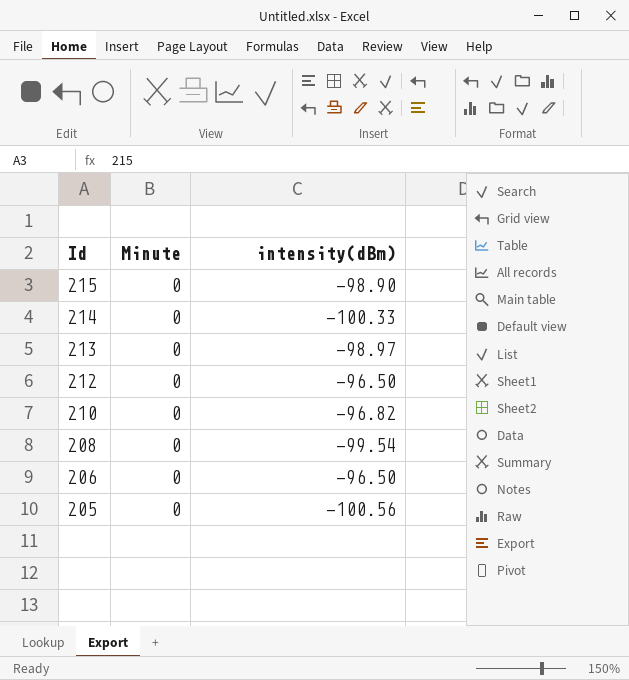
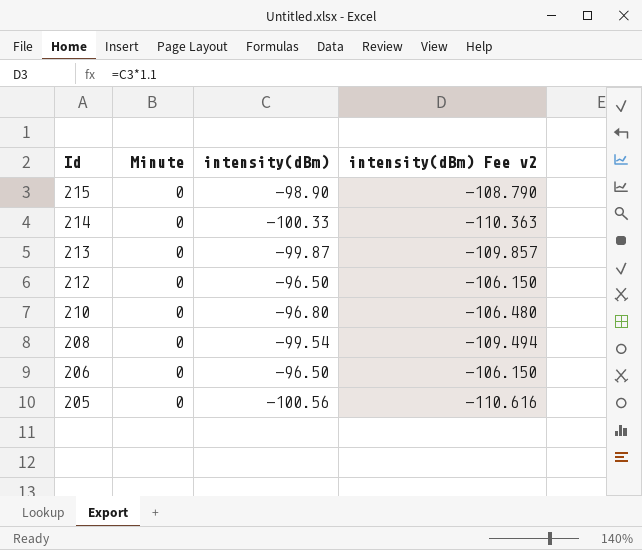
column intensity(dBm) Fee v2 | formula: none -> [intensity(dBm)] * 1.1
213 | intensity(dBm): -98.97 -> -99.87
210 | intensity(dBm): -96.82 -> -96.80

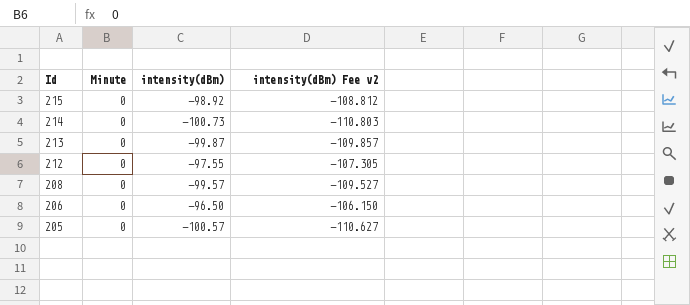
row 210: 0 | -96.80 | -106.480 -> none
215 | intensity(dBm): -98.90 -> -98.92
215 | intensity(dBm) Fee v2: -108.790 -> -108.812
214 | intensity(dBm): -100.33 -> -100.73
214 | intensity(dBm) Fee v2: -110.363 -> -110.803
212 | intensity(dBm): -96.50 -> -97.55
212 | intensity(dBm) Fee v2: -106.150 -> -107.305
208 | intensity(dBm): -99.54 -> -99.57
208 | intensity(dBm) Fee v2: -109.494 -> -109.527
205 | intensity(dBm): -100.56 -> -100.57
205 | intensity(dBm) Fee v2: -110.616 -> -110.627

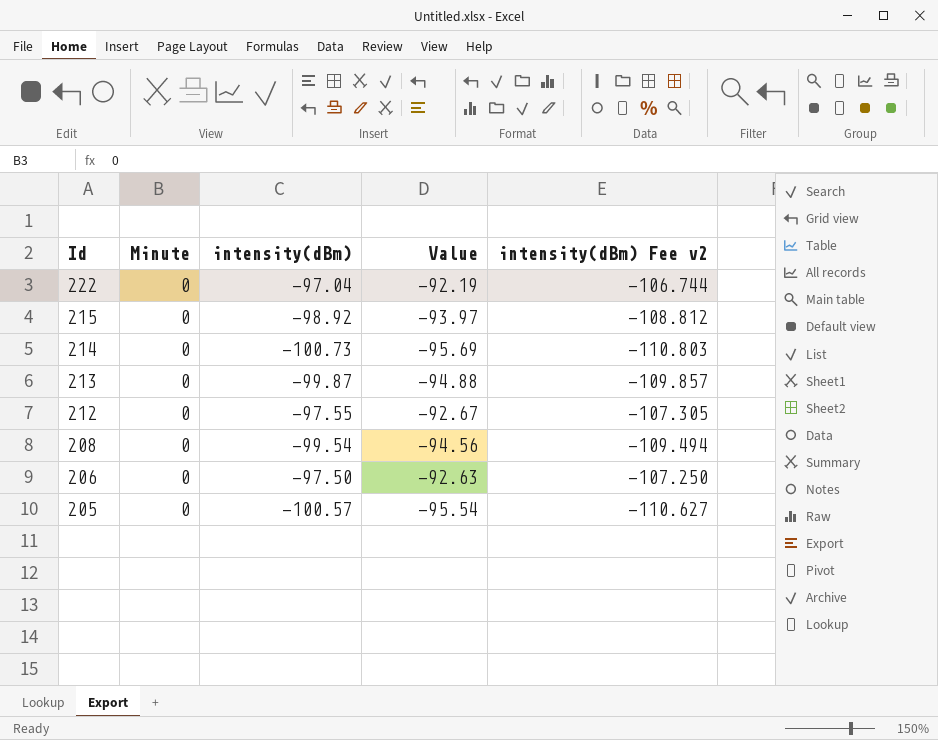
column Value | formula: none -> [intensity(dBm)] * 0.95
row 222: none -> 0 | -97.04 | -92.19 | -106.744
208 | intensity(dBm): -99.57 -> -99.54
208 | intensity(dBm) Fee v2: -109.527 -> -109.494
206 | intensity(dBm): -96.50 -> -97.50
206 | intensity(dBm) Fee v2: -106.150 -> -107.250

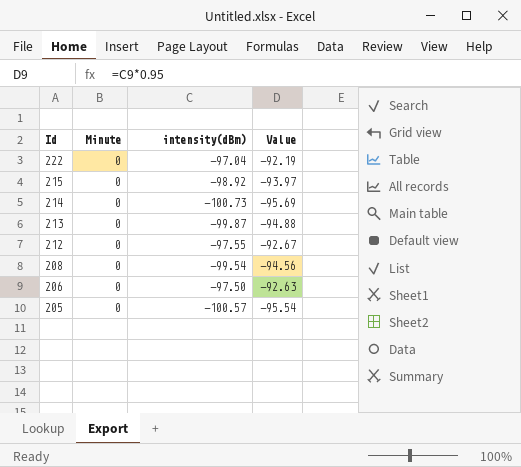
column intensity(dBm) Fee v2 | formula: [intensity(dBm)] * 1.1 -> none

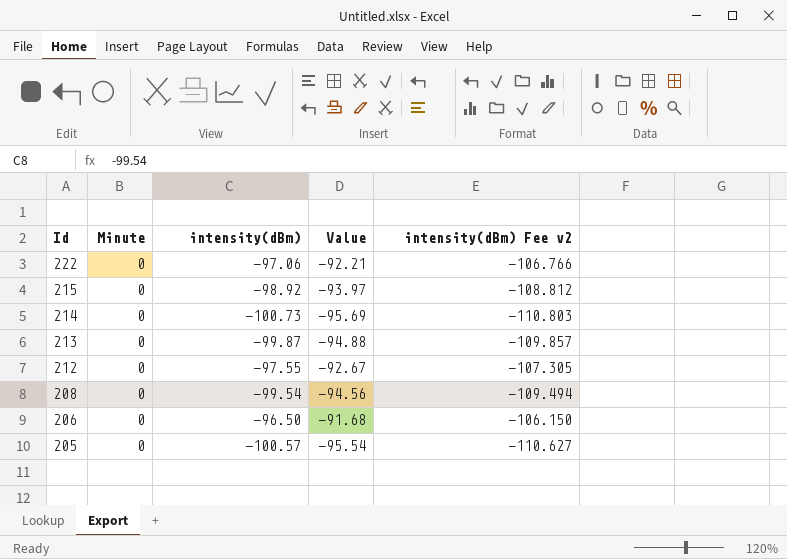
column intensity(dBm) Fee v2 | formula: none -> [intensity(dBm)] * 1.1
222 | intensity(dBm): -97.04 -> -97.06
222 | Value: -92.19 -> -92.21
206 | intensity(dBm): -97.50 -> -96.50
206 | Value: -92.63 -> -91.68

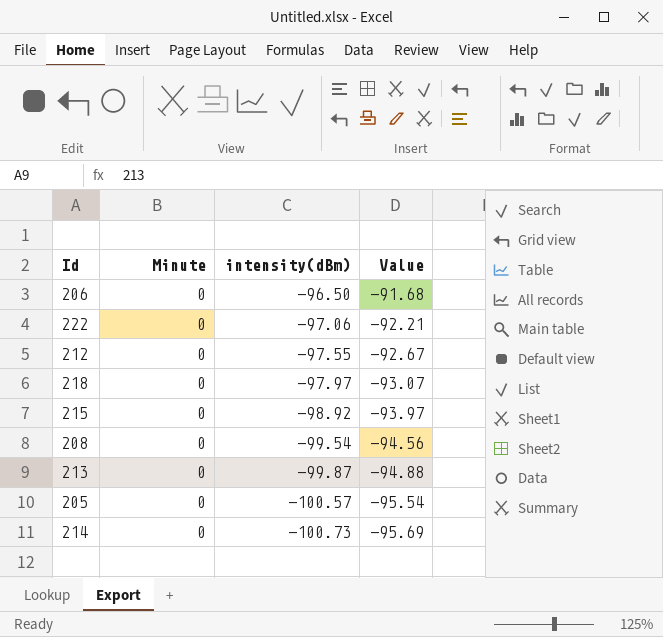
row order: Id descending -> intensity(dBm) descending
column intensity(dBm) Fee v2 | formula: [intensity(dBm)] * 1.1 -> none
row 218: none -> 0 | -97.97 | -93.07

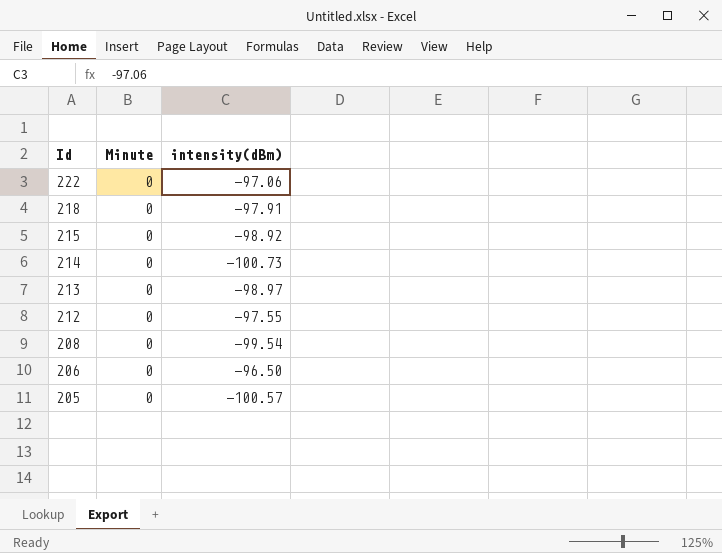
row order: intensity(dBm) descending -> Id descending
column Value | formula: [intensity(dBm)] * 0.95 -> none
218 | intensity(dBm): -97.97 -> -97.91
213 | intensity(dBm): -99.87 -> -98.97

